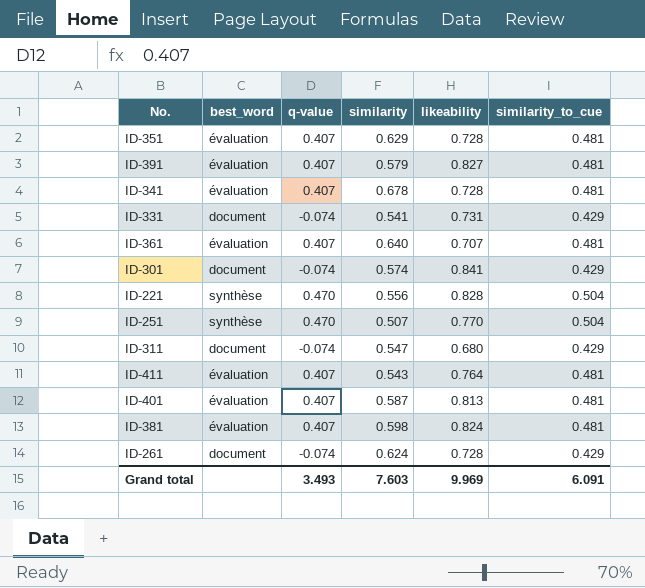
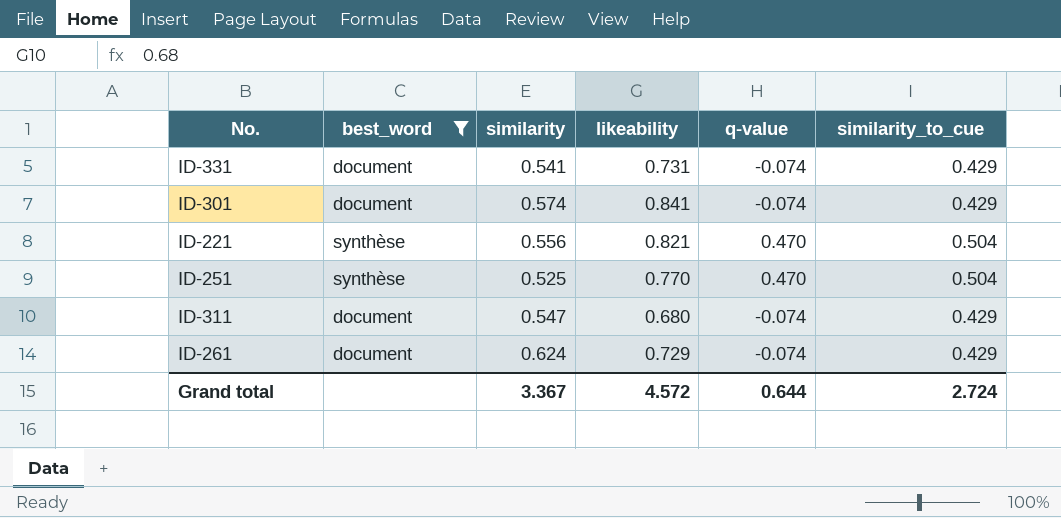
filter: none -> best_word != évaluation
column q-value | position: 3 -> 5
ID-221 | likeability: 0.828 -> 0.821
ID-251 | similarity: 0.507 -> 0.525
ID-261 | likeability: 0.728 -> 0.729
Grand total | similarity: 7.603 -> 3.367
Grand total | likeability: 9.969 -> 4.572
Grand total | q-value: 3.493 -> 0.644
Grand total | similarity_to_cue: 6.091 -> 2.724

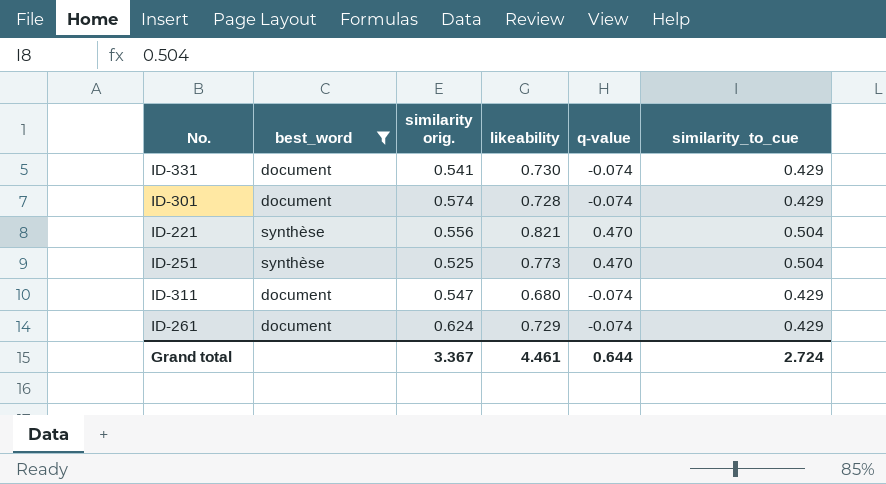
column name: similarity -> similarity orig.
ID-331 | likeability: 0.731 -> 0.730
ID-301 | likeability: 0.841 -> 0.728
ID-251 | likeability: 0.770 -> 0.773
Grand total | likeability: 4.572 -> 4.461

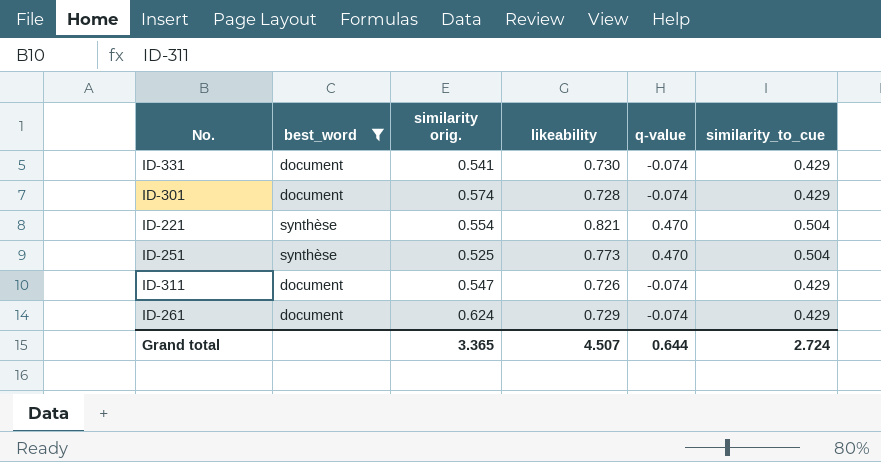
ID-221 | similarity orig.: 0.556 -> 0.554
ID-311 | likeability: 0.680 -> 0.726
Grand total | similarity orig.: 3.367 -> 3.365
Grand total | likeability: 4.461 -> 4.507

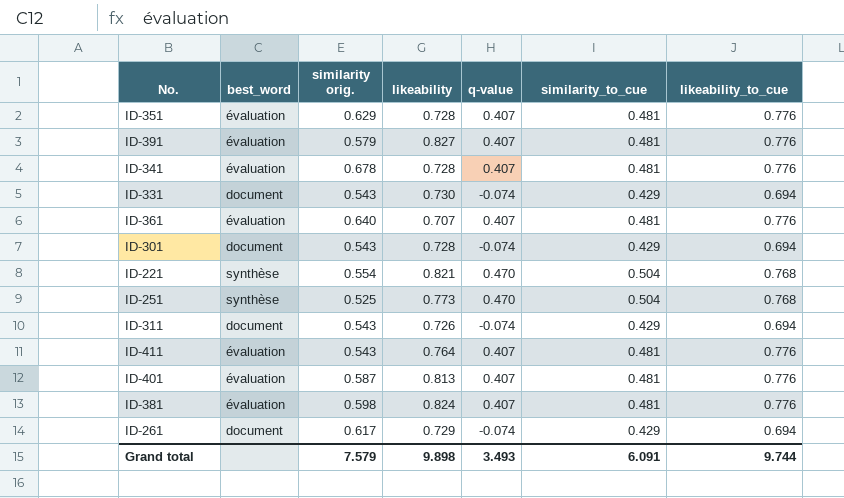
filter: best_word != évaluation -> none
column likeability_to_cue | position: none -> 7
ID-331 | similarity orig.: 0.541 -> 0.543
ID-301 | similarity orig.: 0.574 -> 0.543
ID-311 | similarity orig.: 0.547 -> 0.543
ID-261 | similarity orig.: 0.624 -> 0.617
Grand total | similarity orig.: 3.365 -> 7.579
Grand total | likeability: 4.507 -> 9.898
Grand total | q-value: 0.644 -> 3.493
Grand total | similarity_to_cue: 2.724 -> 6.091

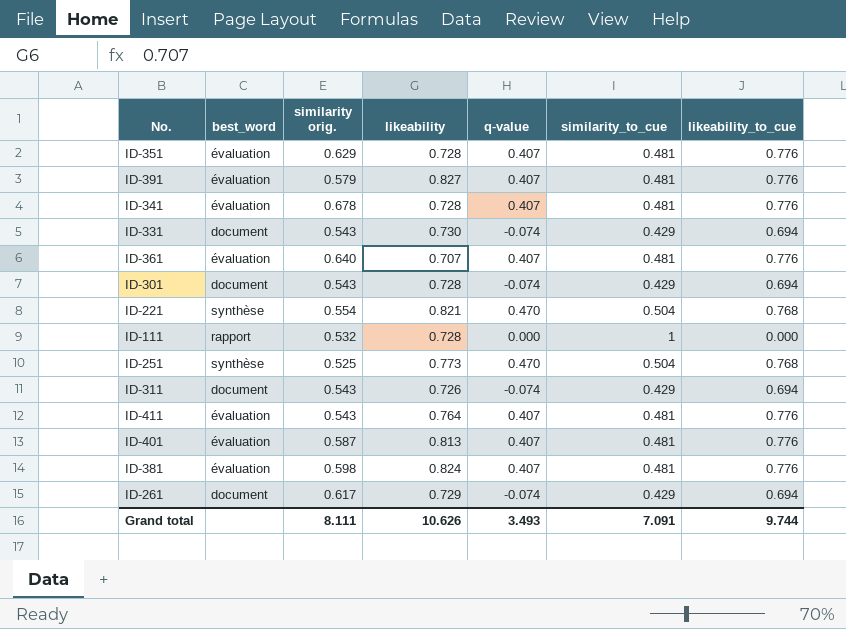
row ID-111: none -> rapport | 0.532 | 0.728 | 0.000 | 1 | 0.000
Grand total | similarity orig.: 7.579 -> 8.111
Grand total | likeability: 9.898 -> 10.626
Grand total | similarity_to_cue: 6.091 -> 7.091

